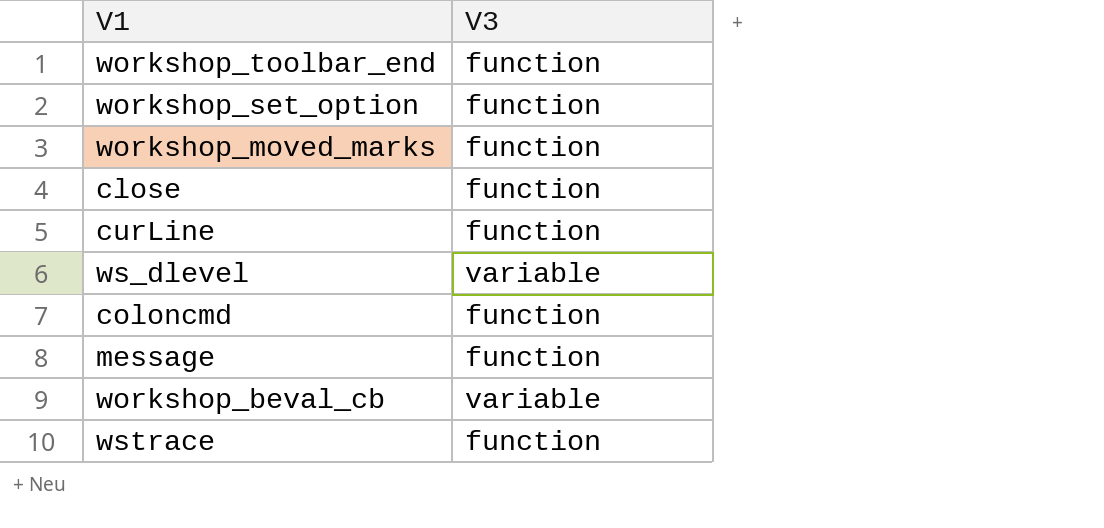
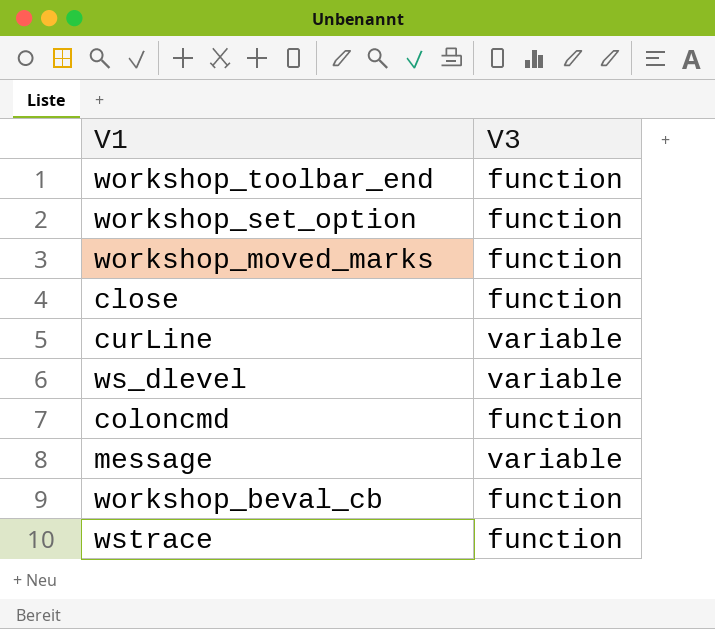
curLine | V3: function -> variable
message | V3: function -> variable
workshop_beval_cb | V3: variable -> function

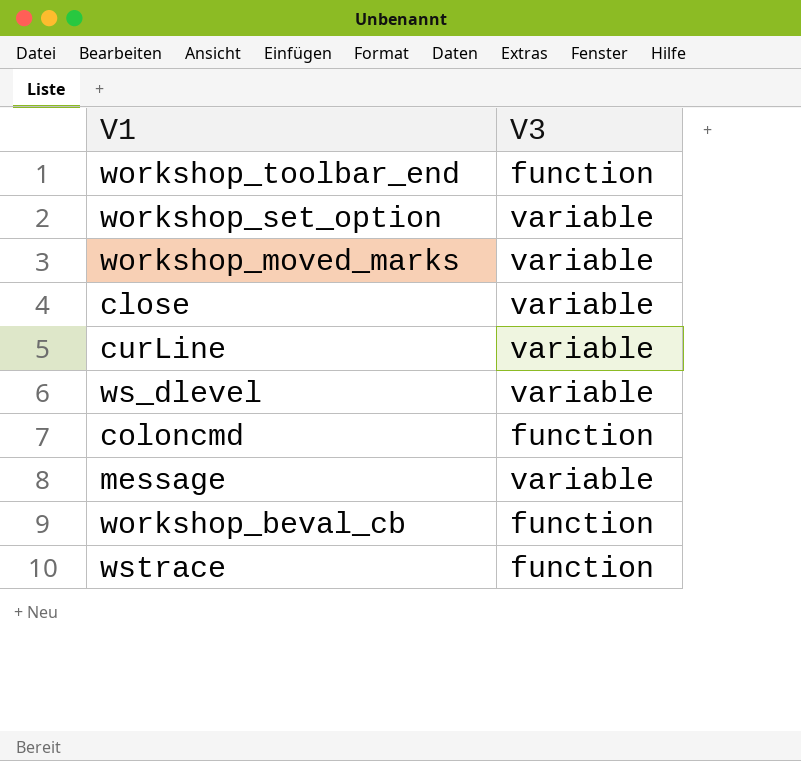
workshop_set_option | V3: function -> variable
workshop_moved_marks | V3: function -> variable
close | V3: function -> variable

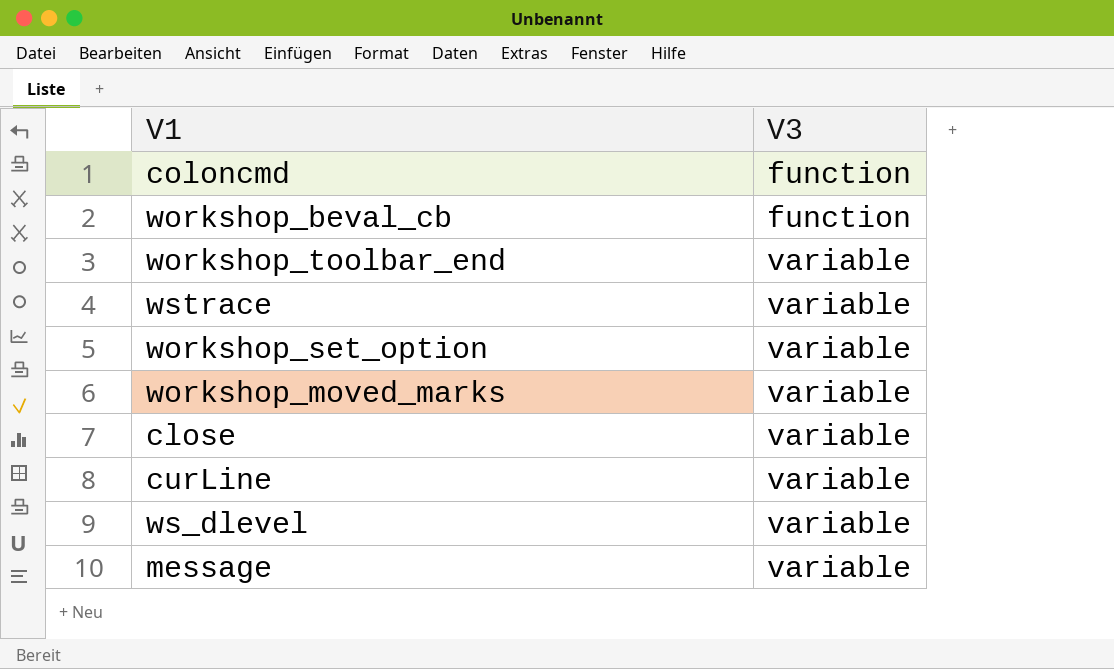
row order: none -> V3 ascending
workshop_toolbar_end | V3: function -> variable
wstrace | V3: function -> variable

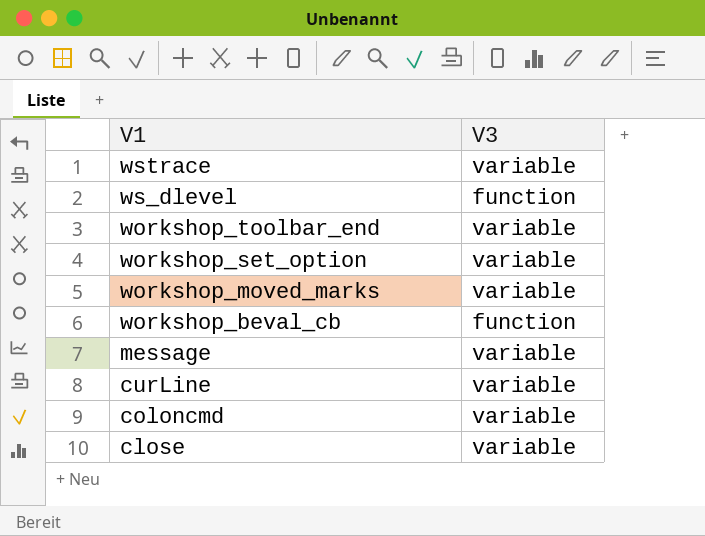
row order: V3 ascending -> V1 descending
ws_dlevel | V3: variable -> function
coloncmd | V3: function -> variable

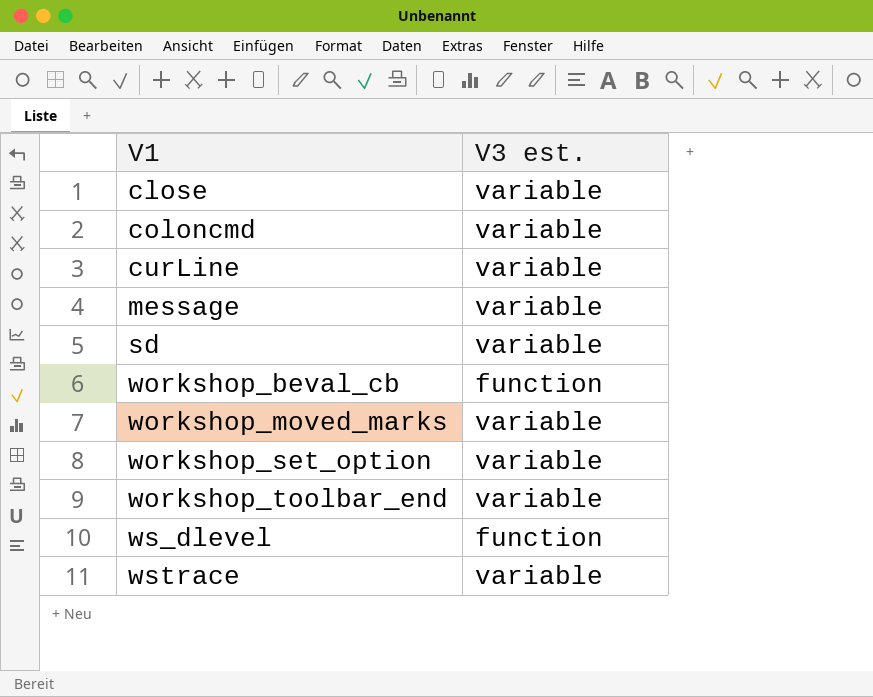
row order: V1 descending -> V1 ascending
column name: V3 -> V3 est.
row sd: none -> variable

